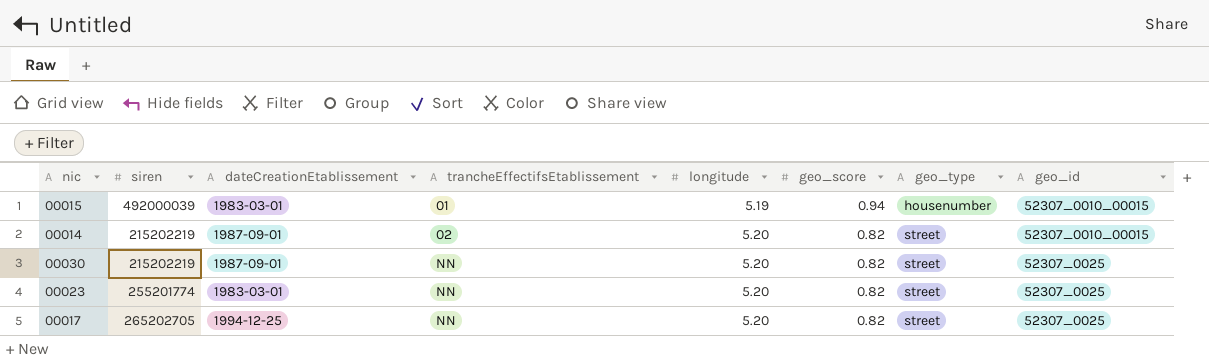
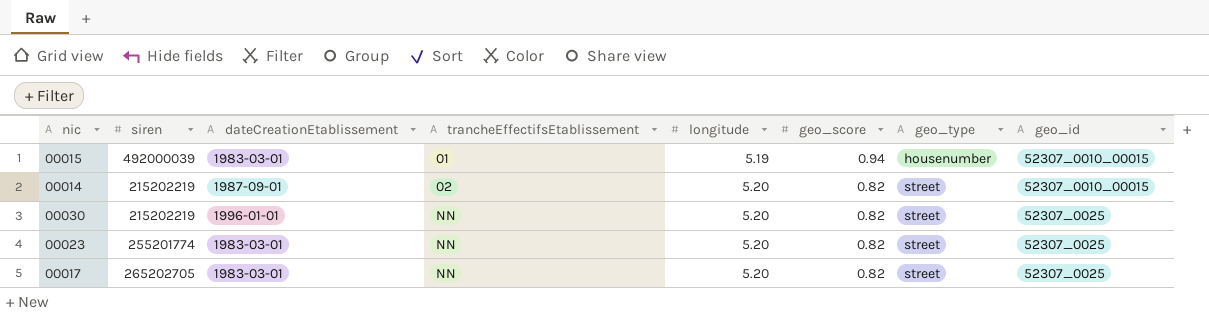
00030 | dateCreationEtablissement: 1987-09-01 -> 1996-01-01
00017 | dateCreationEtablissement: 1994-12-25 -> 1983-03-01

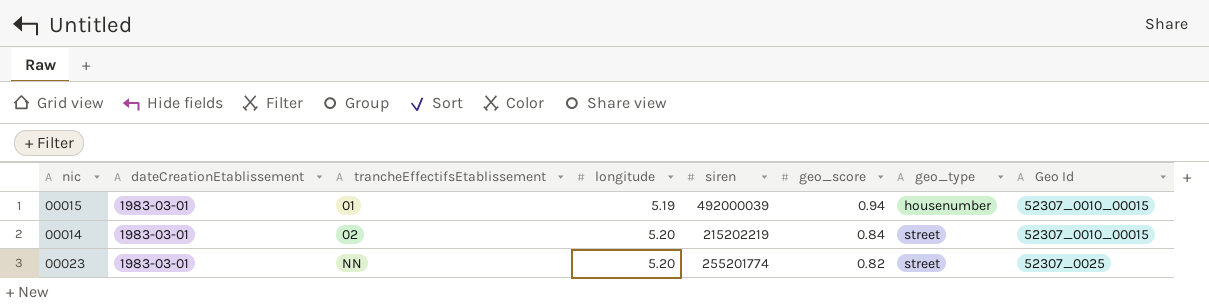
column siren | position: 2 -> 5
column name: geo_id -> Geo Id
row 00030: 215202219 | 1996-01-01 | NN | 5.20 | 0.82 | street | 52307_0025 -> none
row 00017: 265202705 | 1983-03-01 | NN | 5.20 | 0.82 | street | 52307_0025 -> none
00014 | dateCreationEtablissement: 1987-09-01 -> 1983-03-01
00014 | geo_score: 0.82 -> 0.84

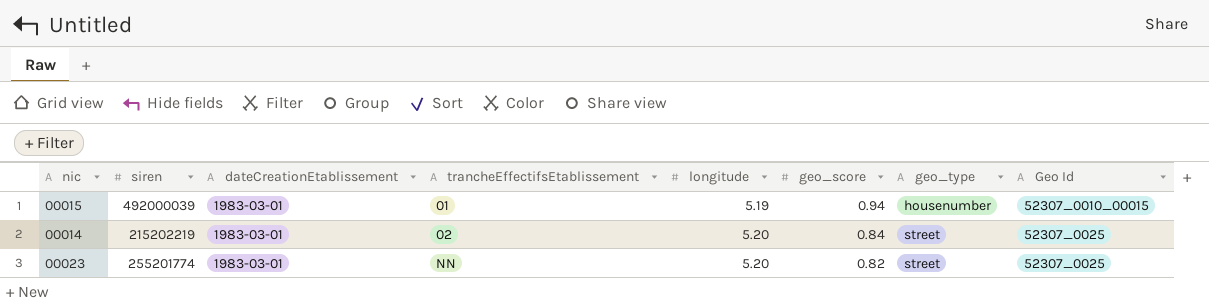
column siren | position: 5 -> 2
00014 | Geo Id: 52307_0010_00015 -> 52307_0025

